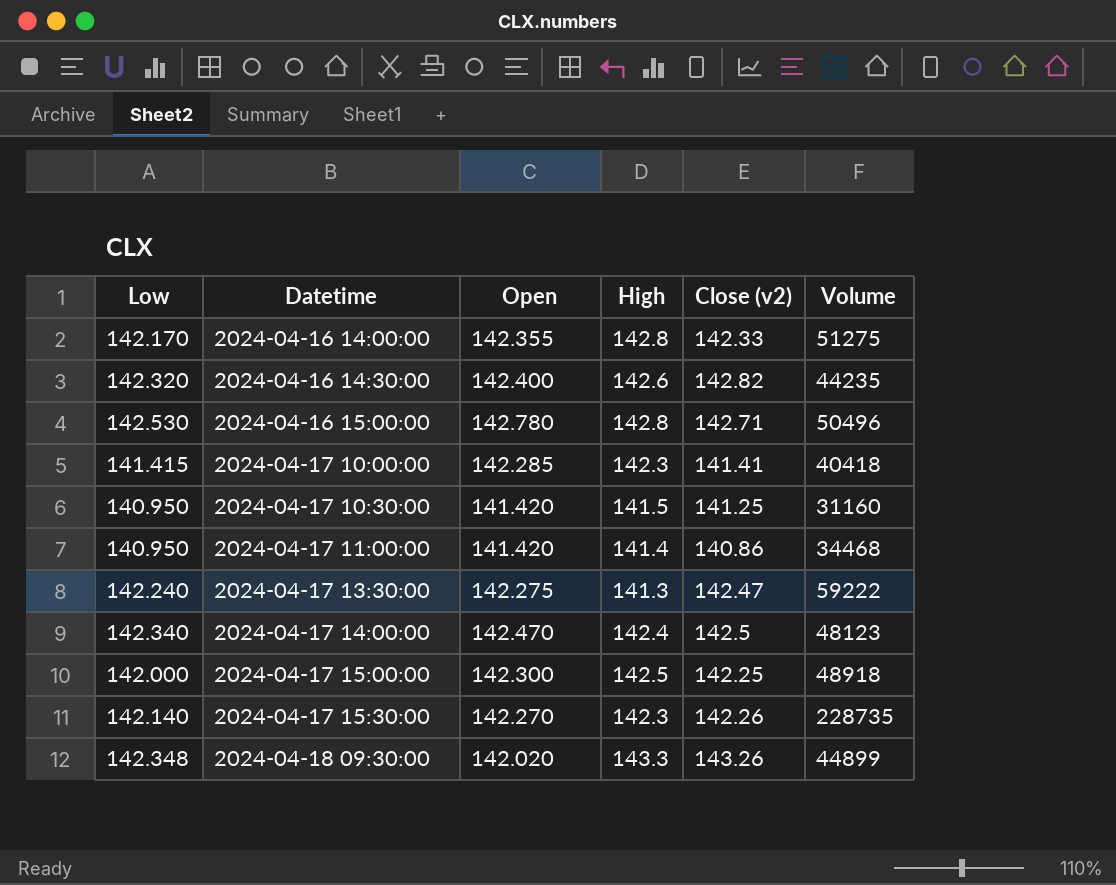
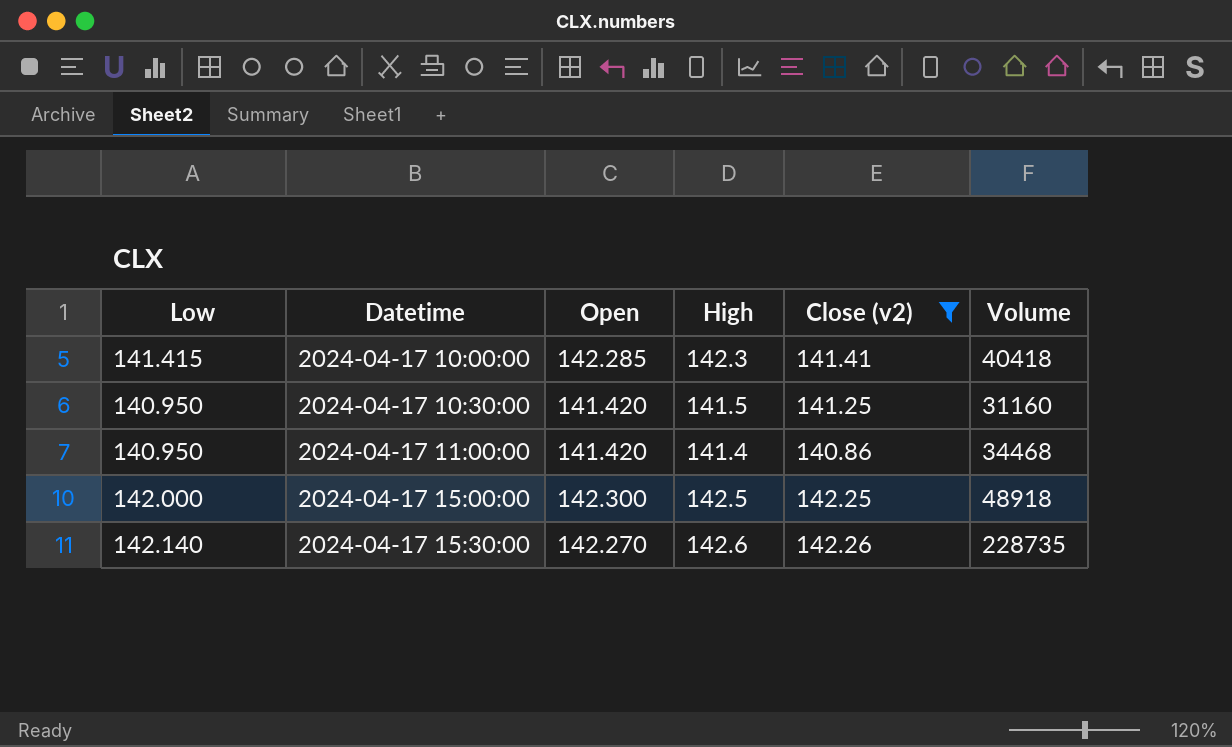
filter: none -> Close (v2) <= 142.26
2024-04-17 15:30:00 | High: 142.3 -> 142.6

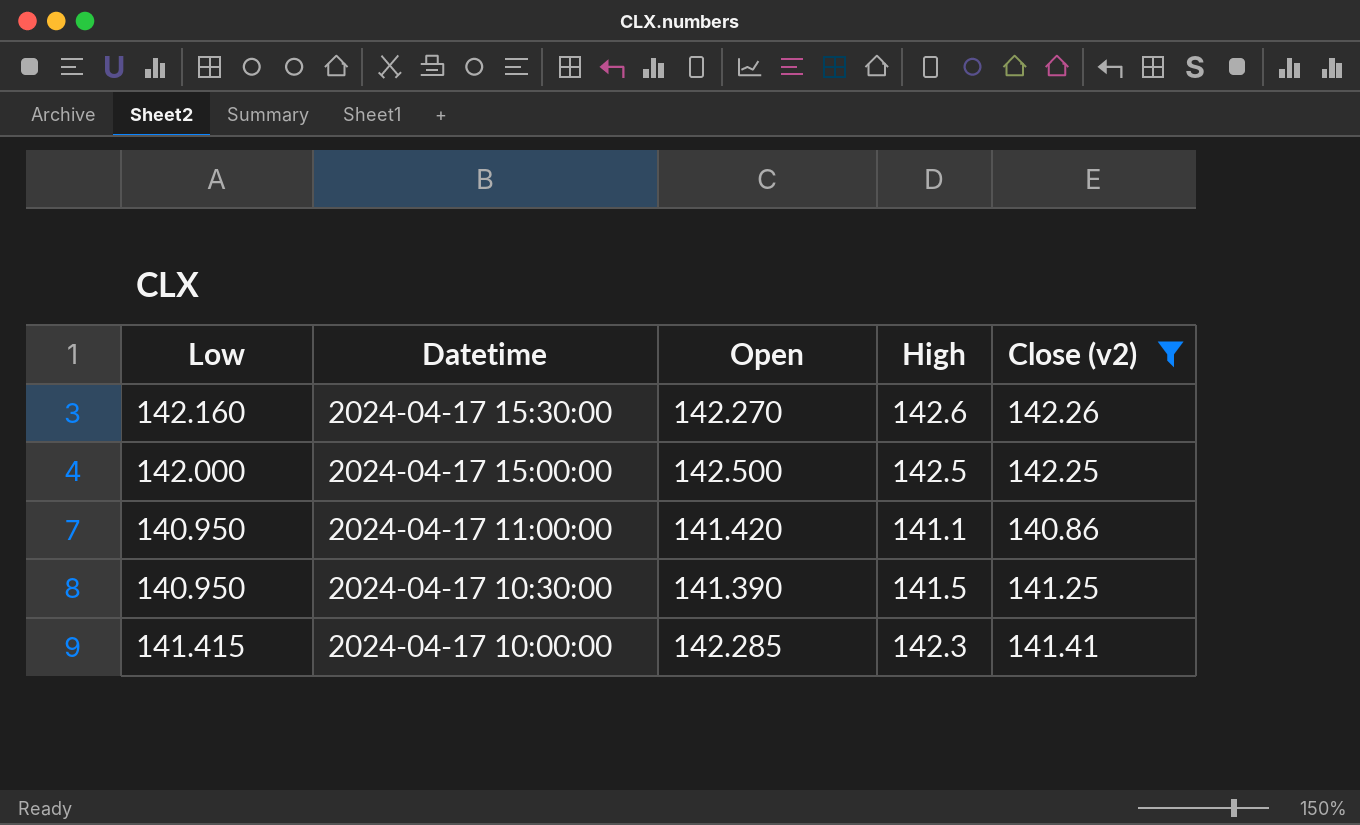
row order: Datetime ascending -> Datetime descending
column Volume | position: 6 -> none
2024-04-17 15:30:00 | Low: 142.140 -> 142.160
2024-04-17 15:00:00 | Open: 142.300 -> 142.500
2024-04-17 11:00:00 | High: 141.4 -> 141.1
2024-04-17 10:30:00 | Open: 141.420 -> 141.390

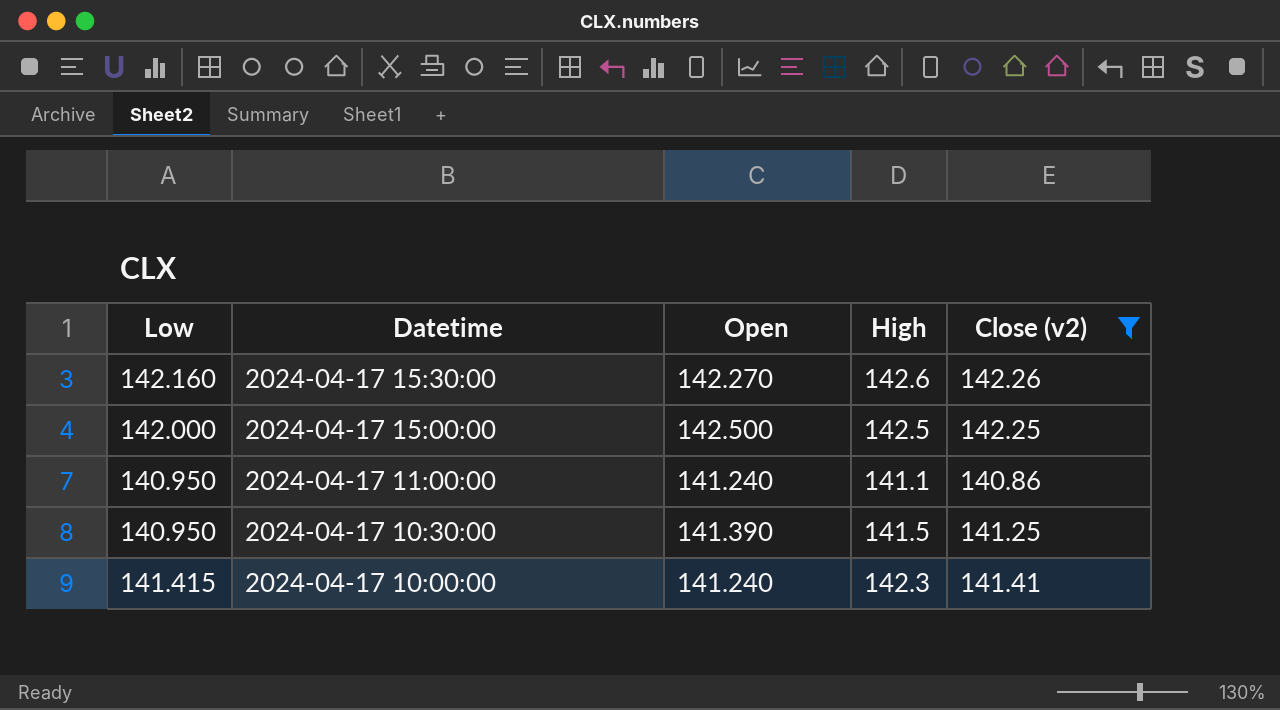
2024-04-17 11:00:00 | Open: 141.420 -> 141.240
2024-04-17 10:00:00 | Open: 142.285 -> 141.240

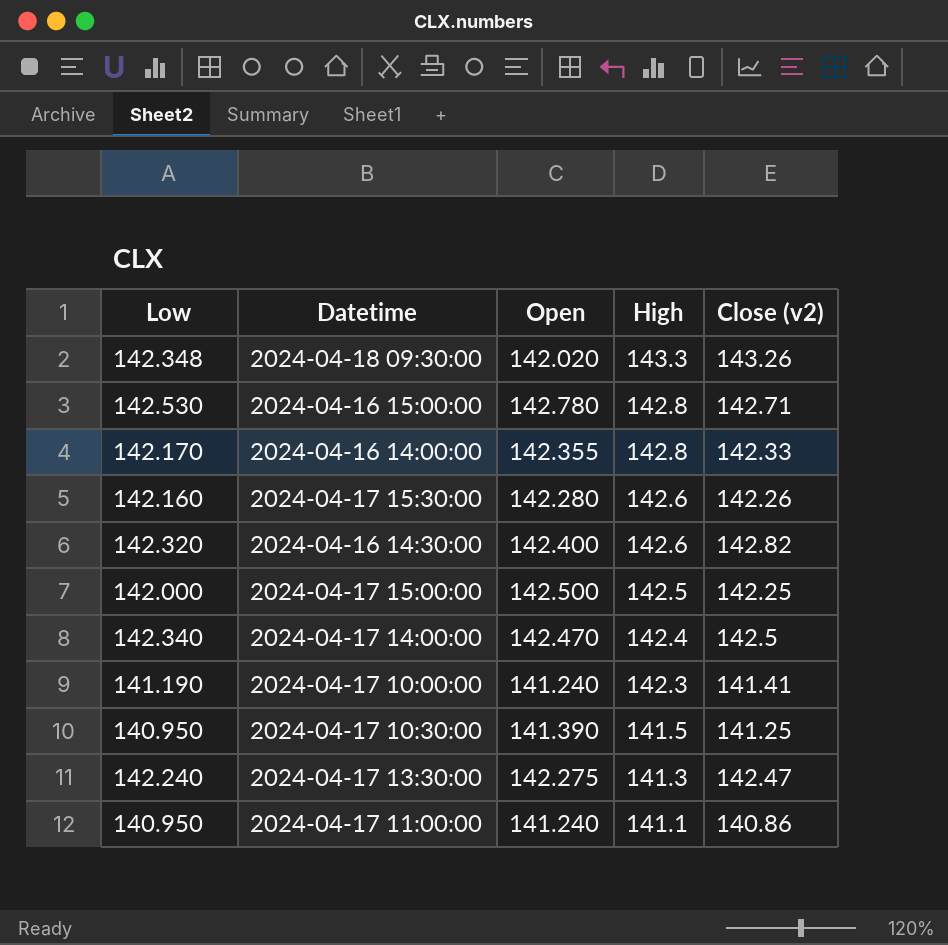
filter: Close (v2) <= 142.26 -> none
row order: Datetime descending -> High descending
2024-04-17 15:30:00 | Open: 142.270 -> 142.280
2024-04-17 10:00:00 | Low: 141.415 -> 141.190

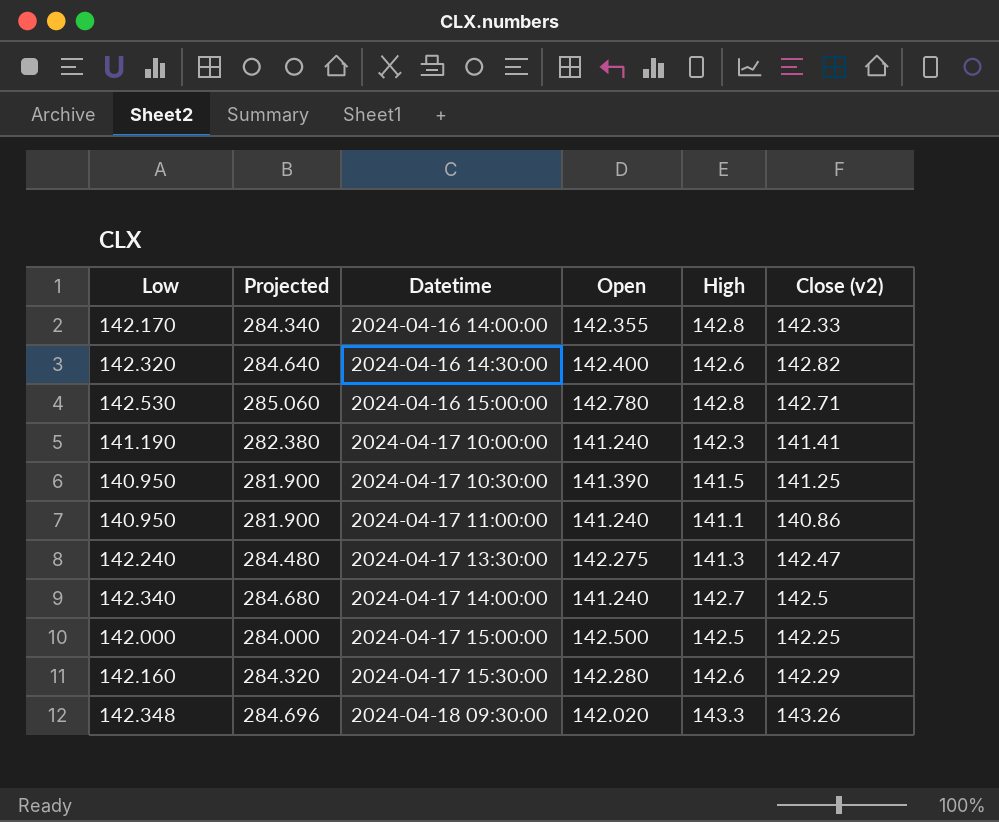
row order: High descending -> Datetime ascending
column Projected | formula: none -> [Low] * 2
2024-04-17 14:00:00 | Open: 142.470 -> 141.240
2024-04-17 14:00:00 | High: 142.4 -> 142.7
2024-04-17 15:30:00 | Close (v2): 142.26 -> 142.29

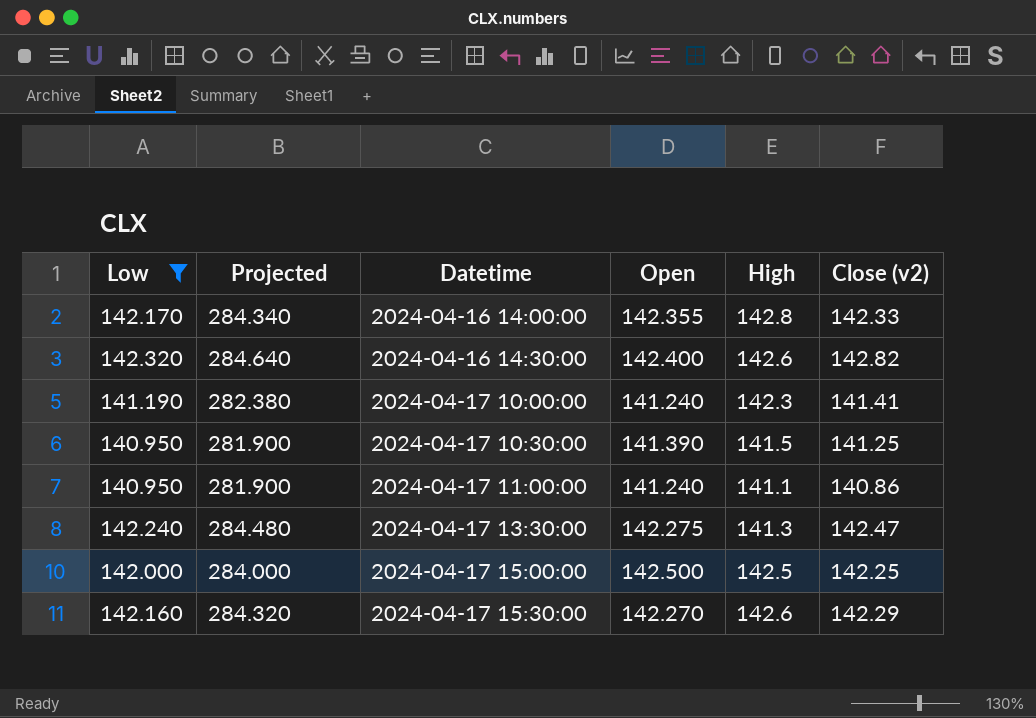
filter: none -> Low <= 142.320
2024-04-17 15:30:00 | Open: 142.280 -> 142.270

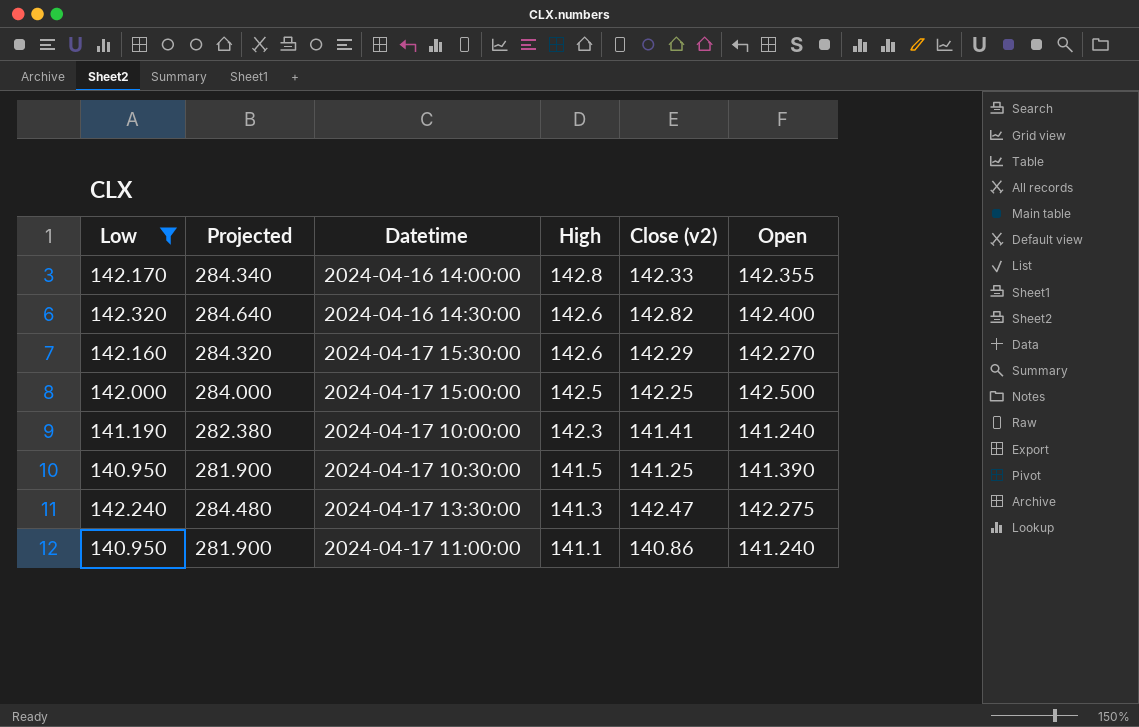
row order: Datetime ascending -> High descending
column Open | position: 4 -> 6

